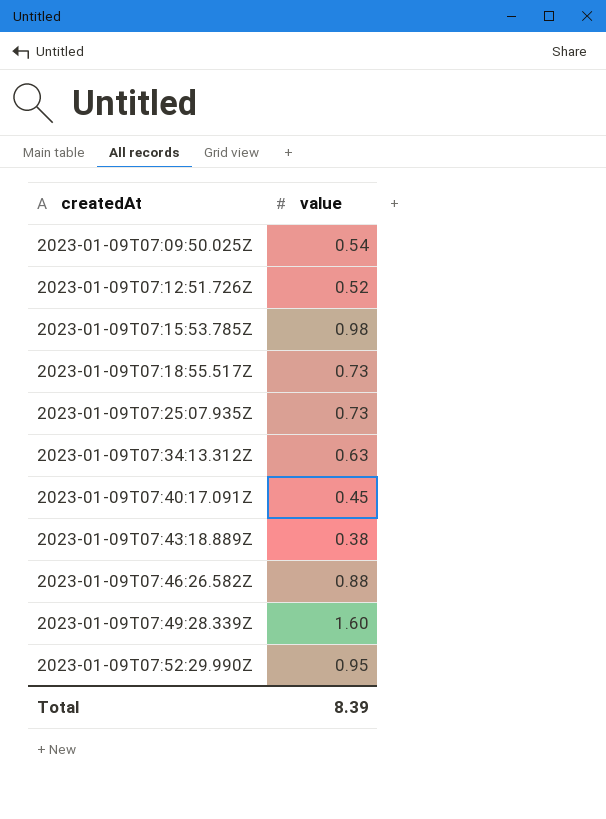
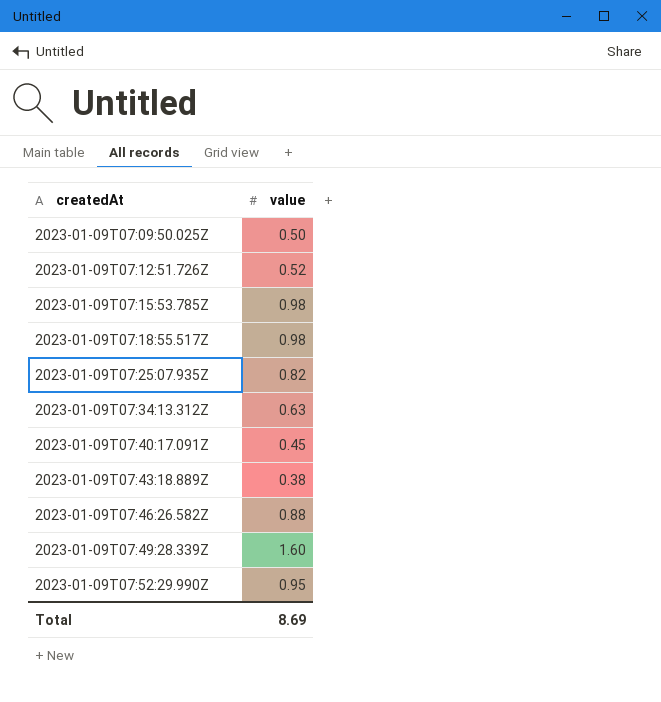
2023-01-09T07:09:50.025Z | value: 0.54 -> 0.50
2023-01-09T07:18:55.517Z | value: 0.73 -> 0.98
2023-01-09T07:25:07.935Z | value: 0.73 -> 0.82
Total | value: 8.39 -> 8.69

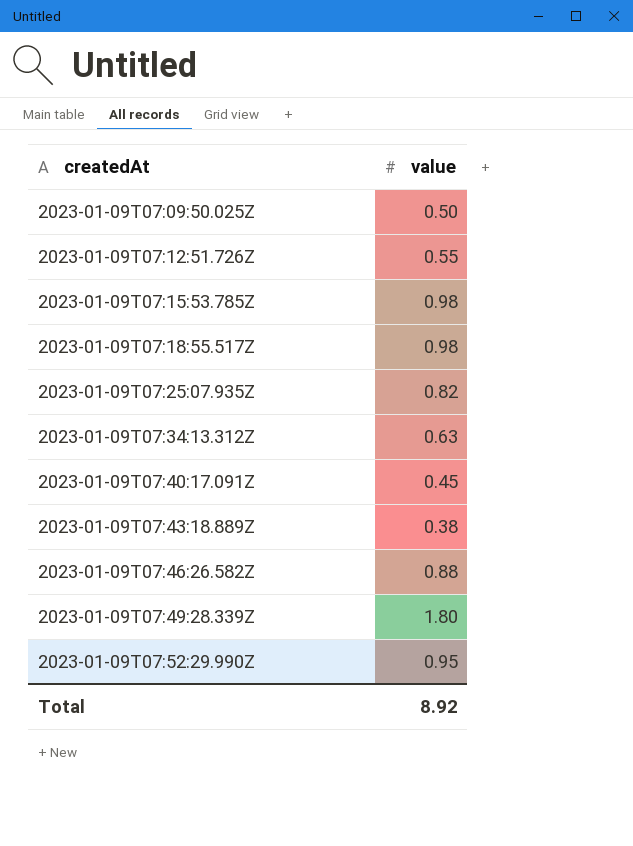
2023-01-09T07:12:51.726Z | value: 0.52 -> 0.55
2023-01-09T07:49:28.339Z | value: 1.60 -> 1.80
Total | value: 8.69 -> 8.92

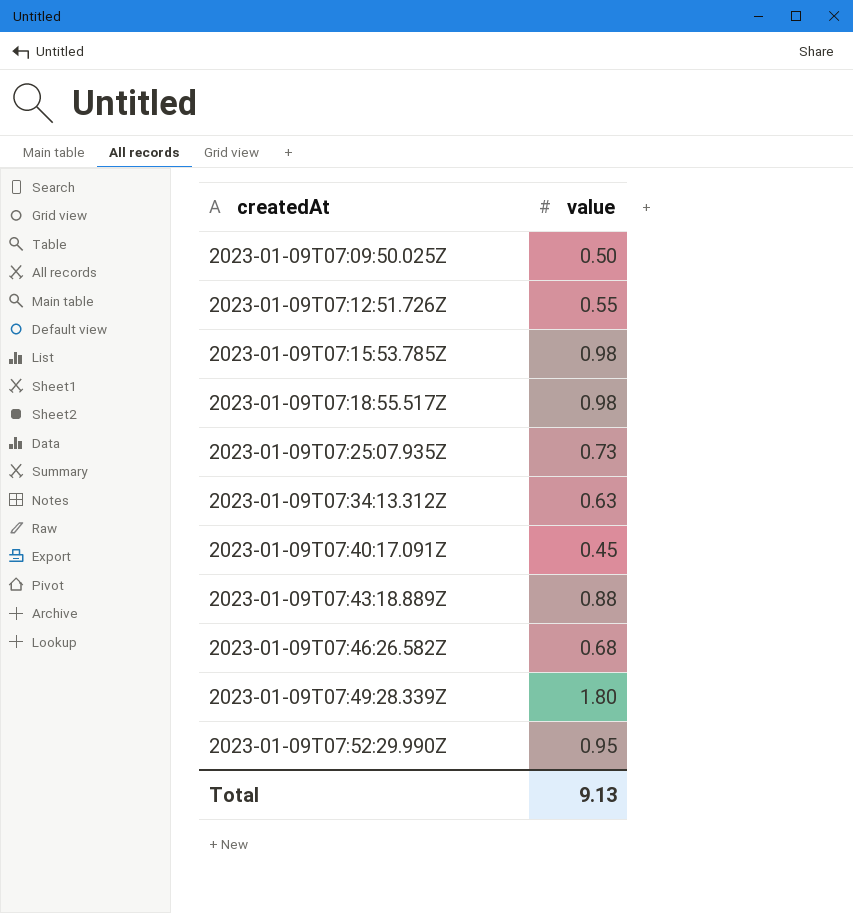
2023-01-09T07:25:07.935Z | value: 0.82 -> 0.73
2023-01-09T07:43:18.889Z | value: 0.38 -> 0.88
2023-01-09T07:46:26.582Z | value: 0.88 -> 0.68
Total | value: 8.92 -> 9.13

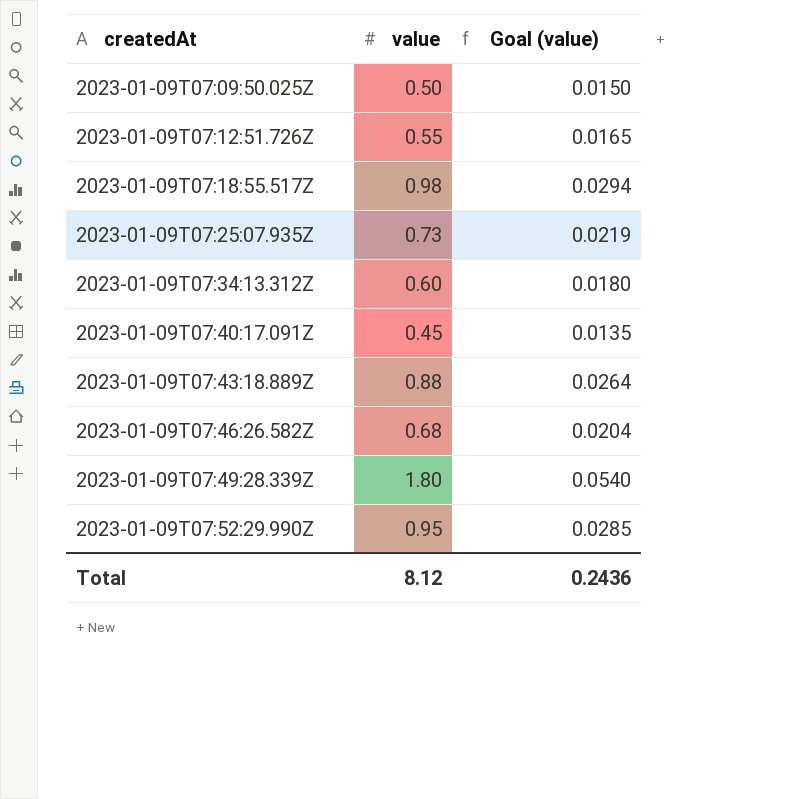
column Goal (value) | formula: none -> [value] * 0.03
row 2023-01-09T07:15:53.785Z: 0.98 -> none
2023-01-09T07:34:13.312Z | value: 0.63 -> 0.60
Total | value: 9.13 -> 8.12

